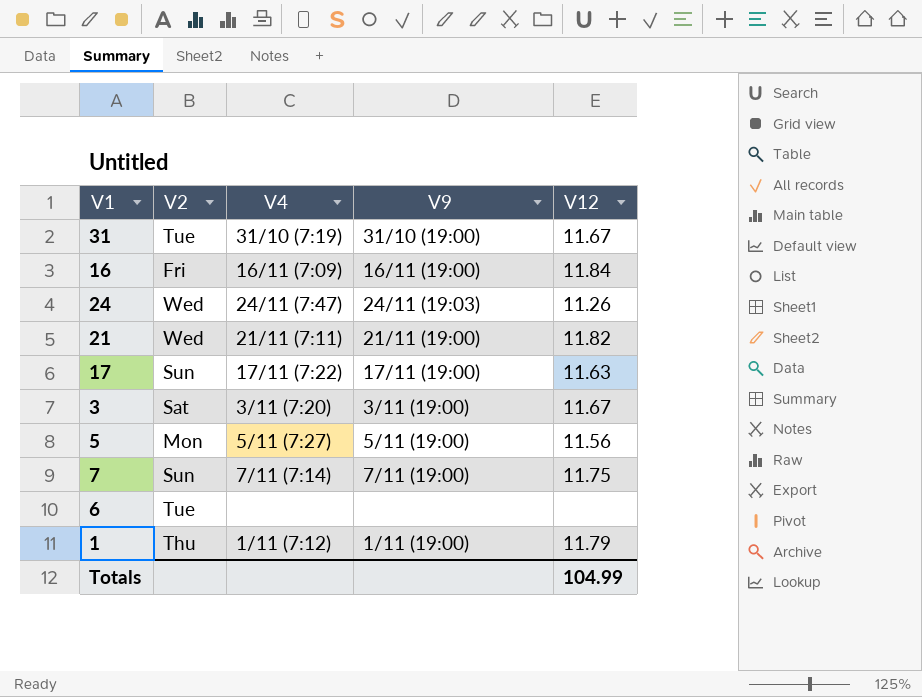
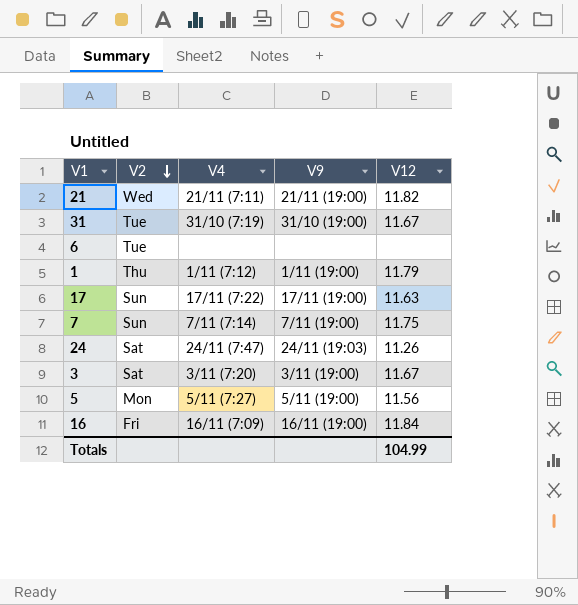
row order: none -> V2 descending
24 | V2: Wed -> Sat

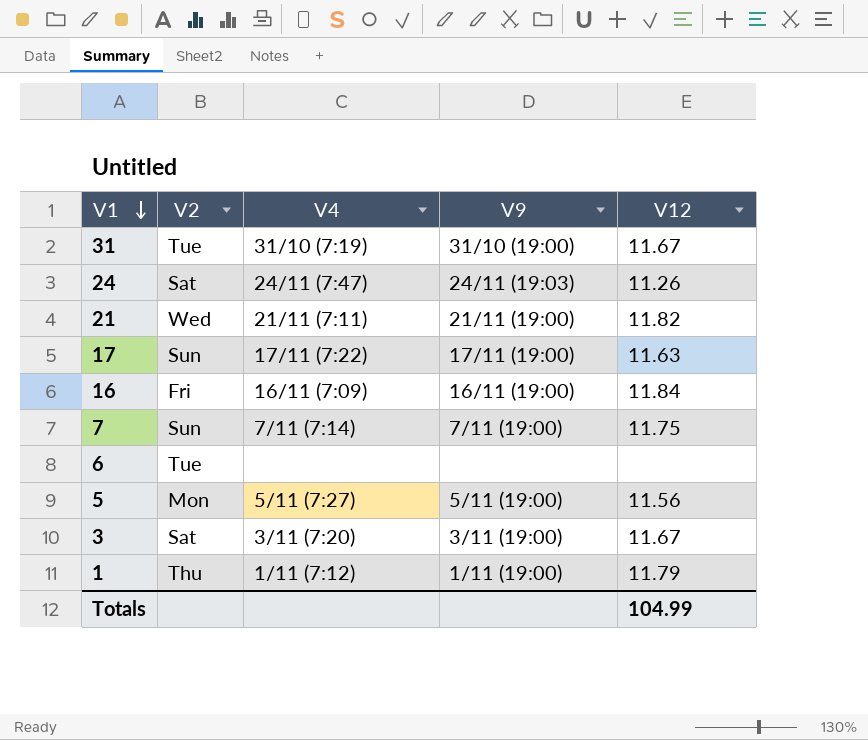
row order: V2 descending -> V1 descending

